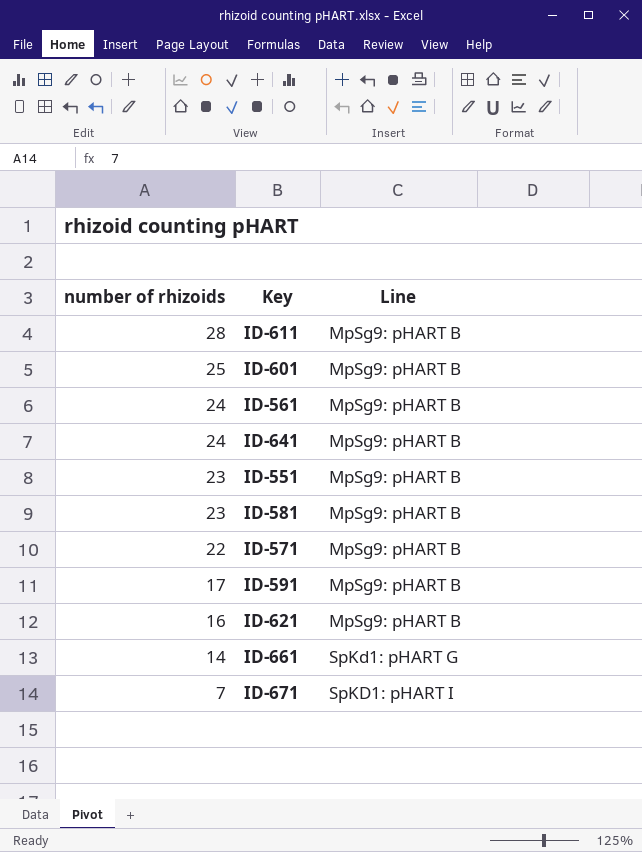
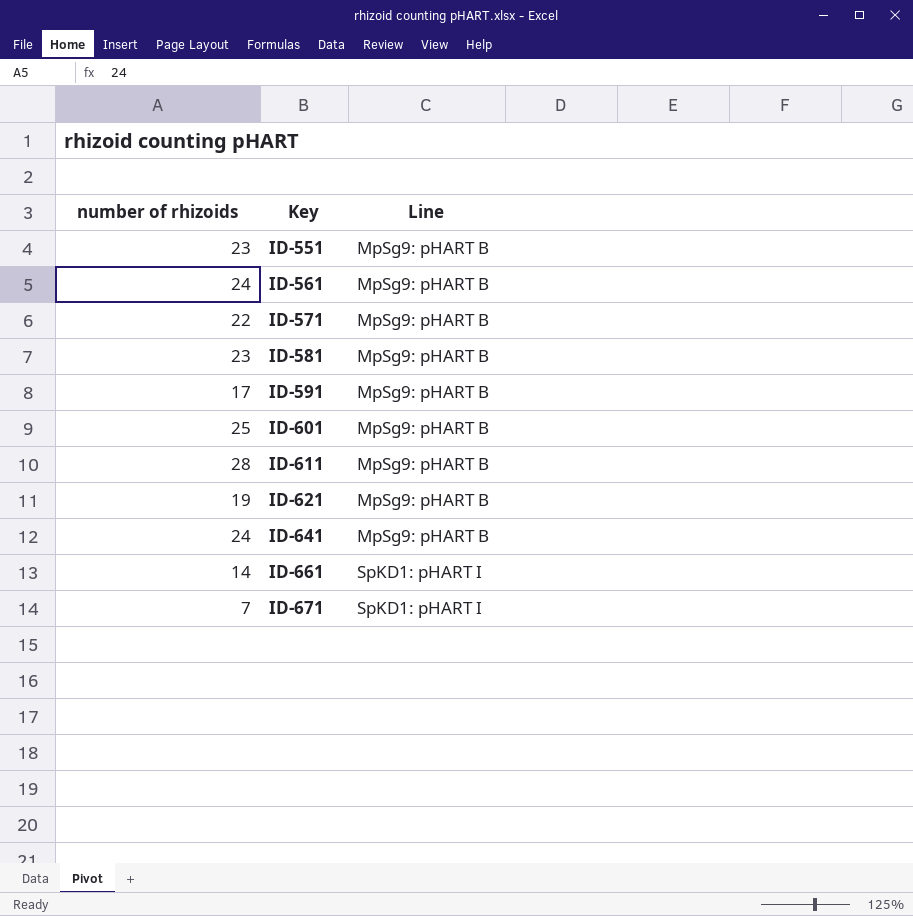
row order: number of rhizoids descending -> Key ascending
ID-621 | number of rhizoids: 16 -> 19
ID-661 | Line: SpKd1: pHART G -> SpKD1: pHART I

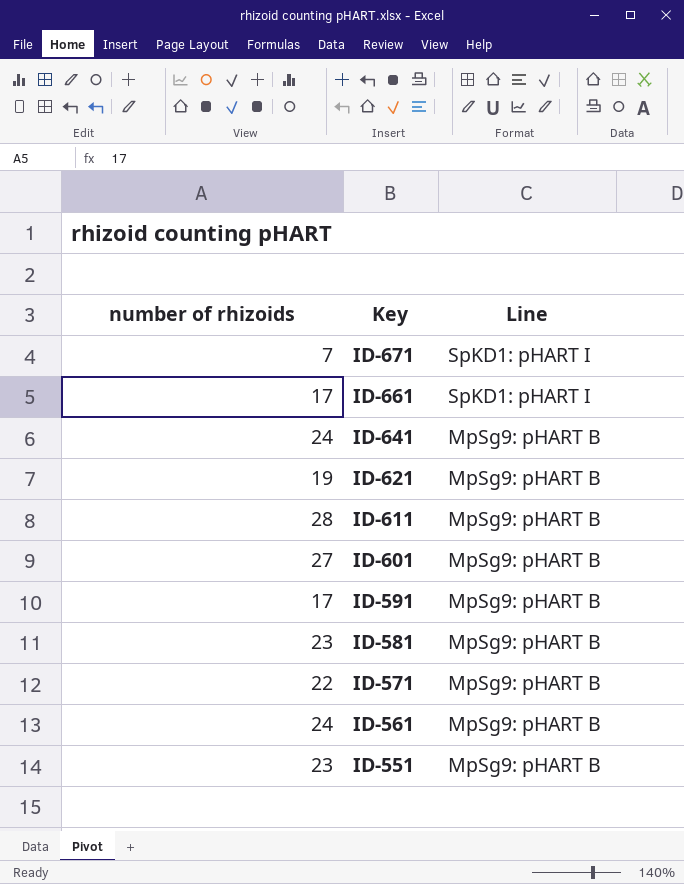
row order: Key ascending -> Key descending
ID-661 | number of rhizoids: 14 -> 17
ID-601 | number of rhizoids: 25 -> 27

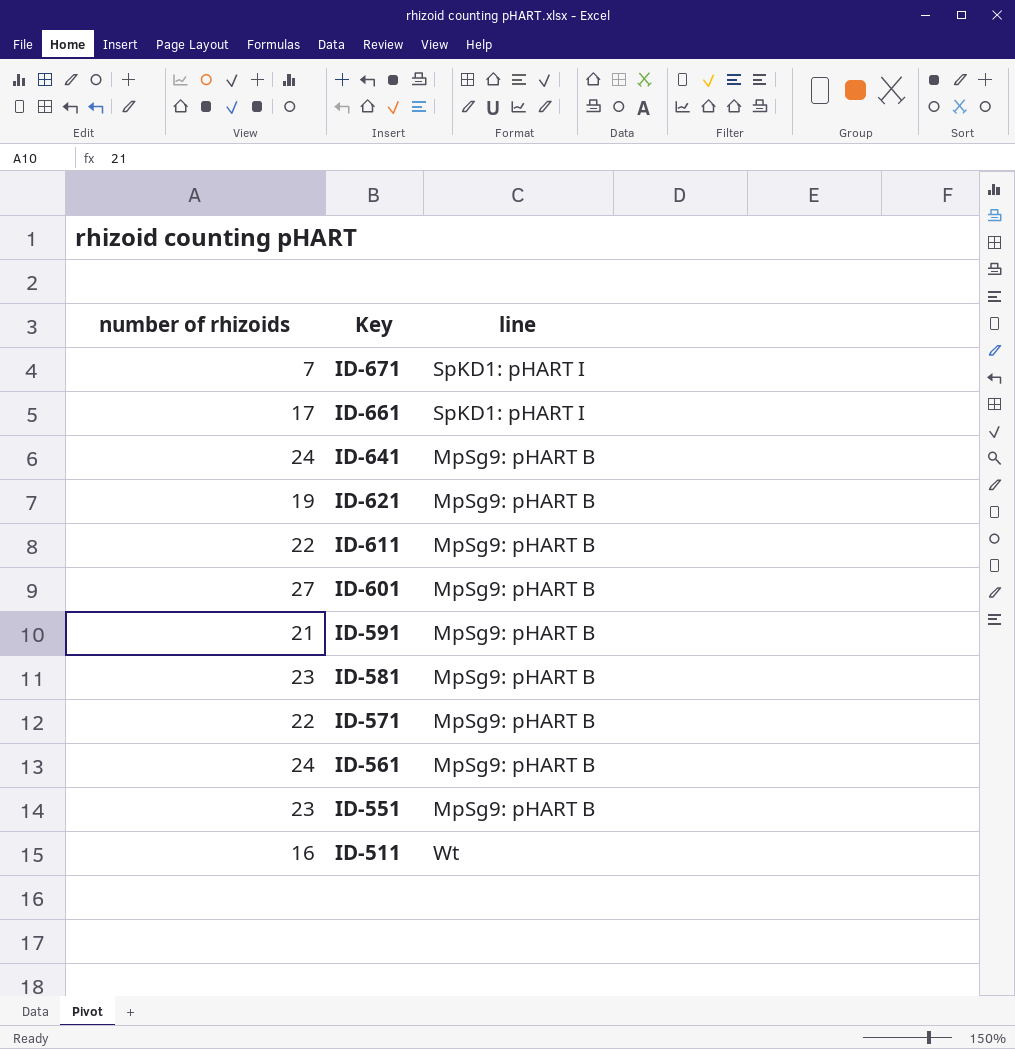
column name: Line -> line
ID-611 | number of rhizoids: 28 -> 22
ID-591 | number of rhizoids: 17 -> 21
row ID-511: none -> 16 | Wt

